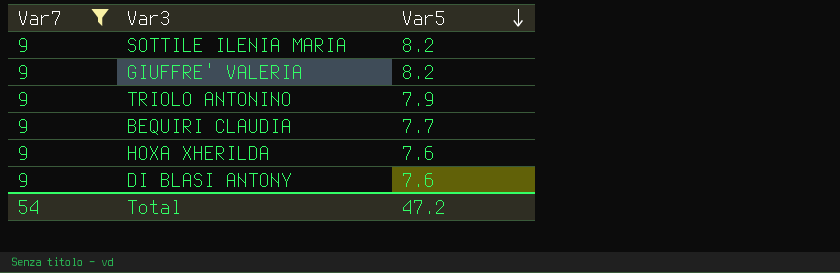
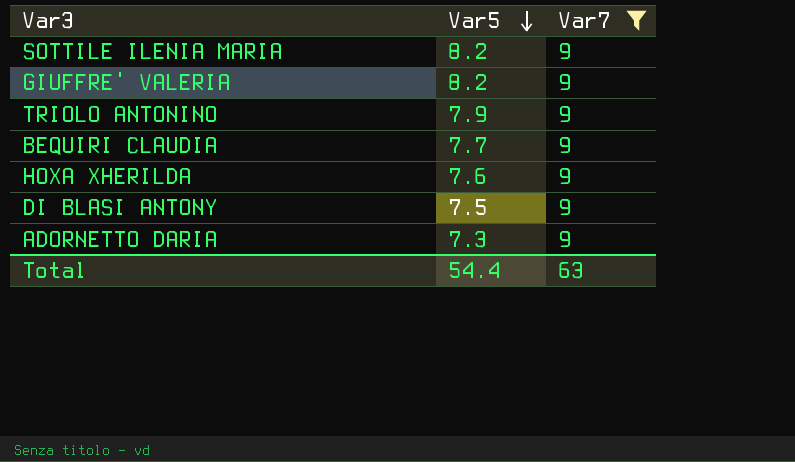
column Var7 | position: 1 -> 3
DI BLASI ANTONY | Var5: 7.6 -> 7.5
row ADORNETTO DARIA: none -> 7.3 | 9
Total | Var5: 47.2 -> 54.4
Total | Var7: 54 -> 63

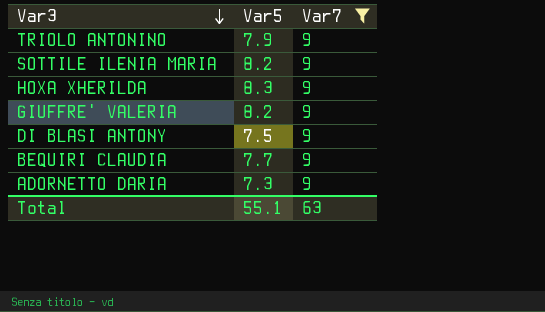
row order: Var5 descending -> Var3 descending
HOXA XHERILDA | Var5: 7.6 -> 8.3
Total | Var5: 54.4 -> 55.1

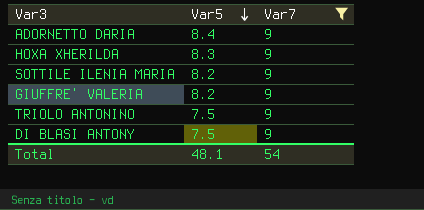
row order: Var3 descending -> Var5 descending
row BEQUIRI CLAUDIA: 7.7 | 9 -> none
ADORNETTO DARIA | Var5: 7.3 -> 8.4
TRIOLO ANTONINO | Var5: 7.9 -> 7.5
Total | Var5: 55.1 -> 48.1
Total | Var7: 63 -> 54

